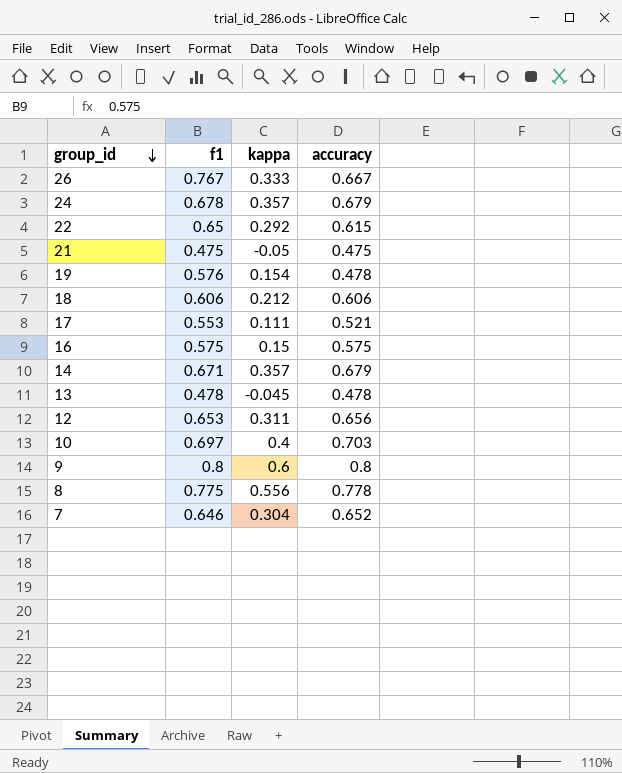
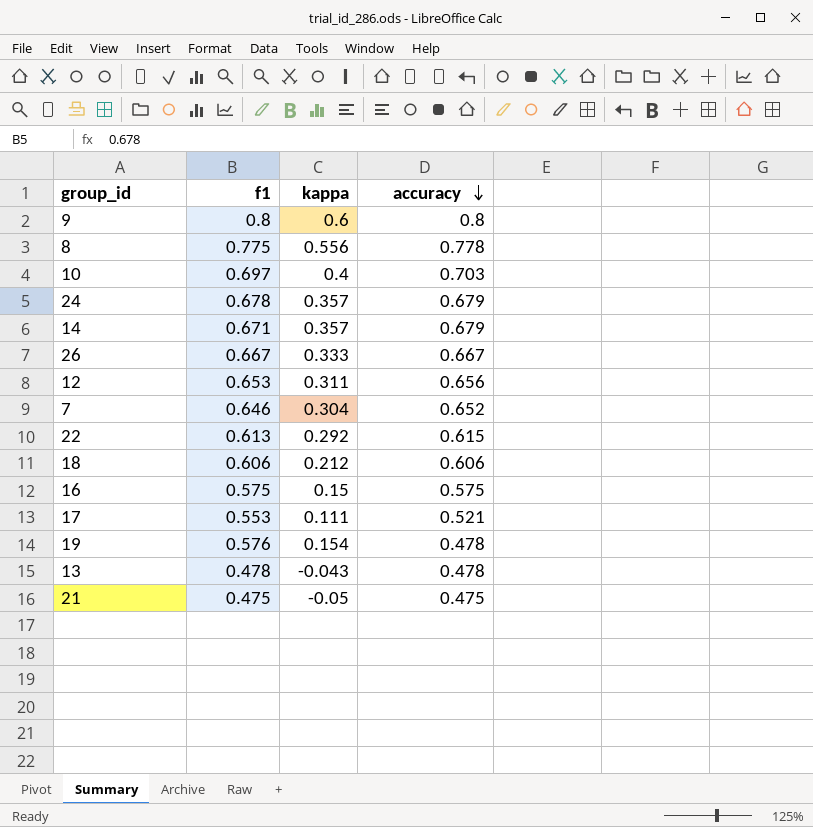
row order: group_id descending -> accuracy descending
26 | f1: 0.767 -> 0.667
22 | f1: 0.65 -> 0.613
13 | kappa: -0.045 -> -0.043

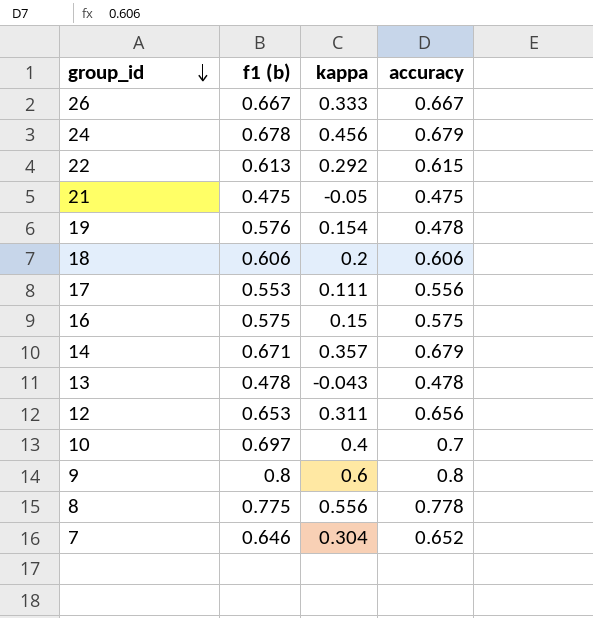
row order: accuracy descending -> group_id descending
column name: f1 -> f1 (b)
24 | kappa: 0.357 -> 0.456
18 | kappa: 0.212 -> 0.2
17 | accuracy: 0.521 -> 0.556
10 | accuracy: 0.703 -> 0.7

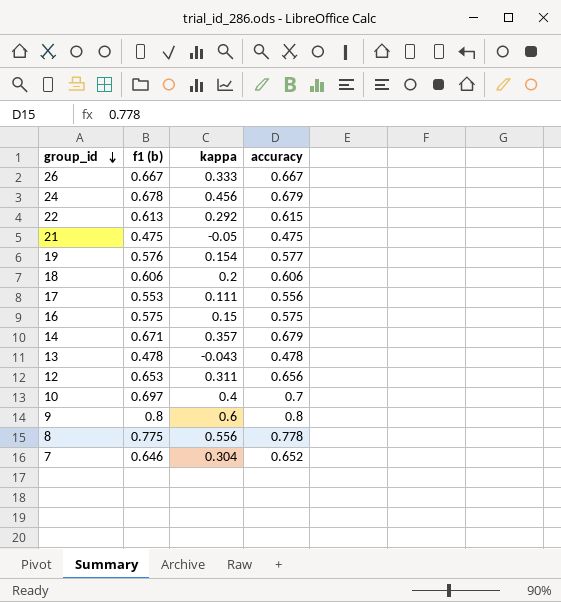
19 | accuracy: 0.478 -> 0.577

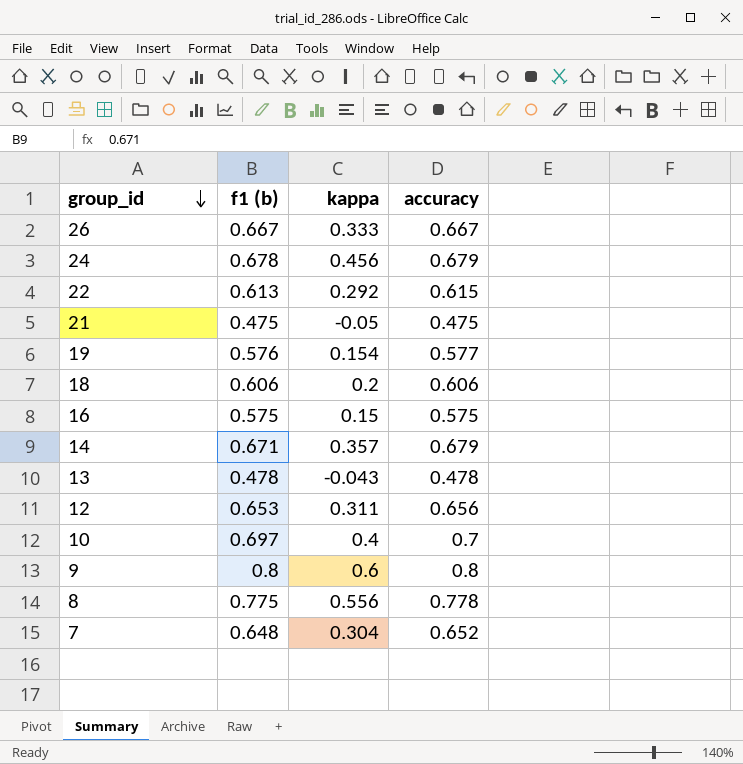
row 17: 0.553 | 0.111 | 0.556 -> none
7 | f1 (b): 0.646 -> 0.648

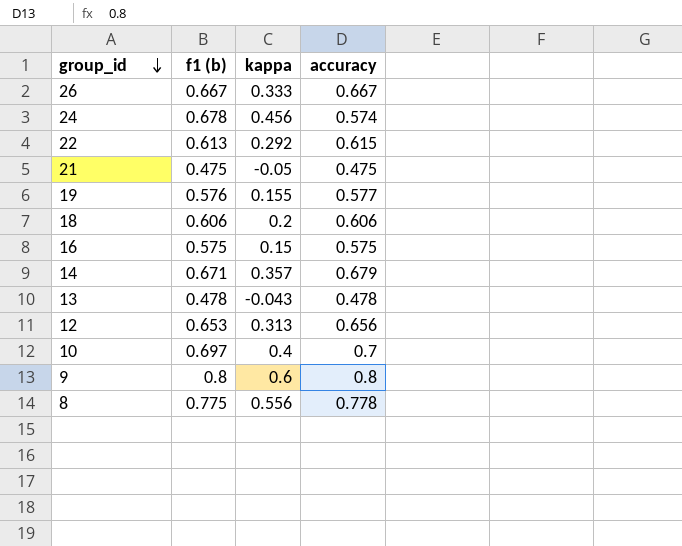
row 7: 0.648 | 0.304 | 0.652 -> none
24 | accuracy: 0.679 -> 0.574
19 | kappa: 0.154 -> 0.155
12 | kappa: 0.311 -> 0.313

